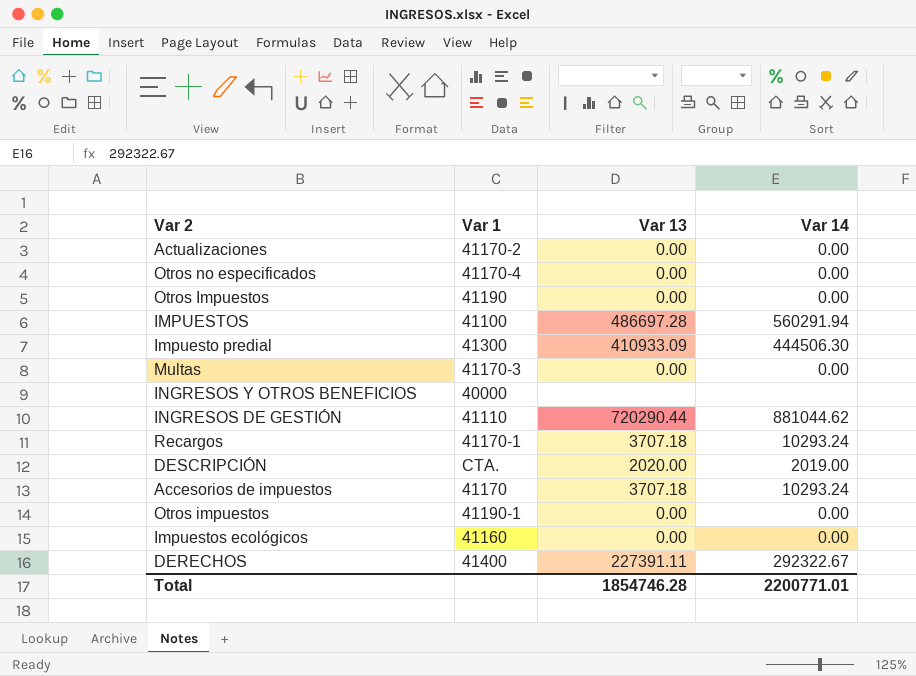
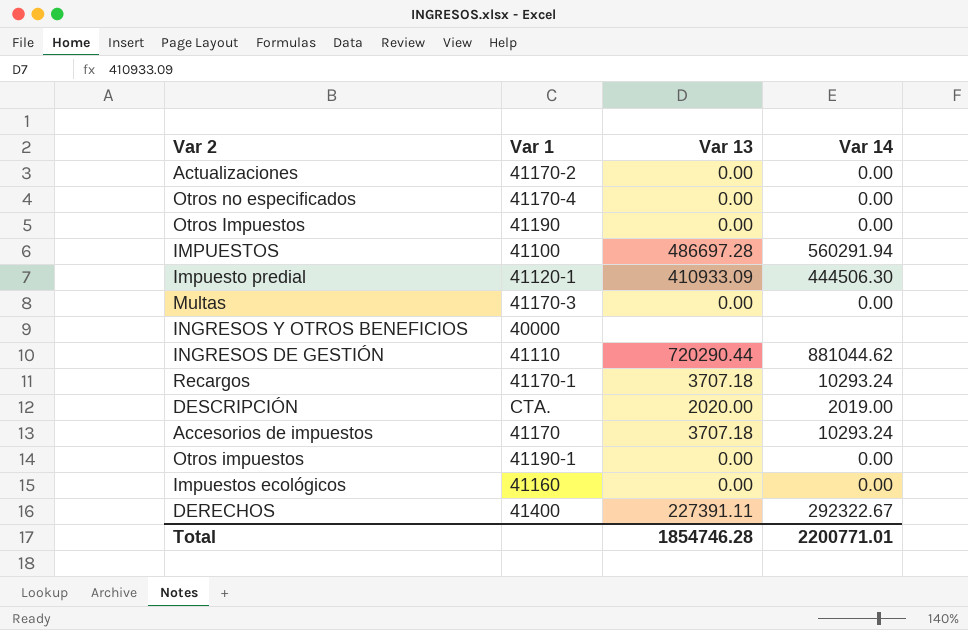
Impuesto predial | Var 1: 41300 -> 41120-1

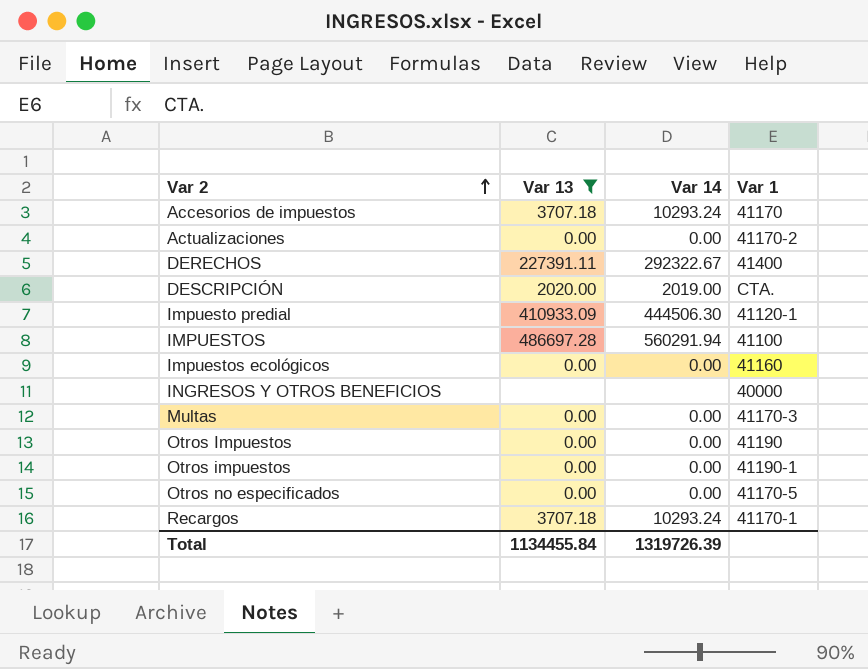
filter: none -> Var 13 != 720290.44
row order: none -> Var 2 ascending
column Var 1 | position: 2 -> 4
Otros no especificados | Var 1: 41170-4 -> 41170-5
Total | Var 13: 1854746.28 -> 1134455.84
Total | Var 14: 2200771.01 -> 1319726.39

